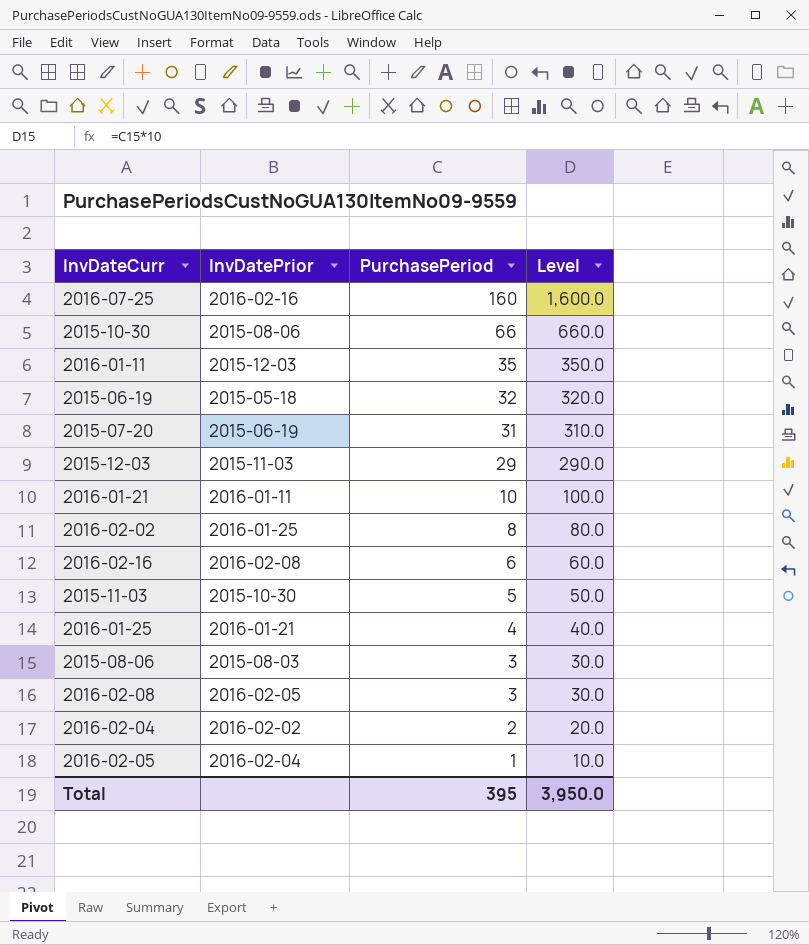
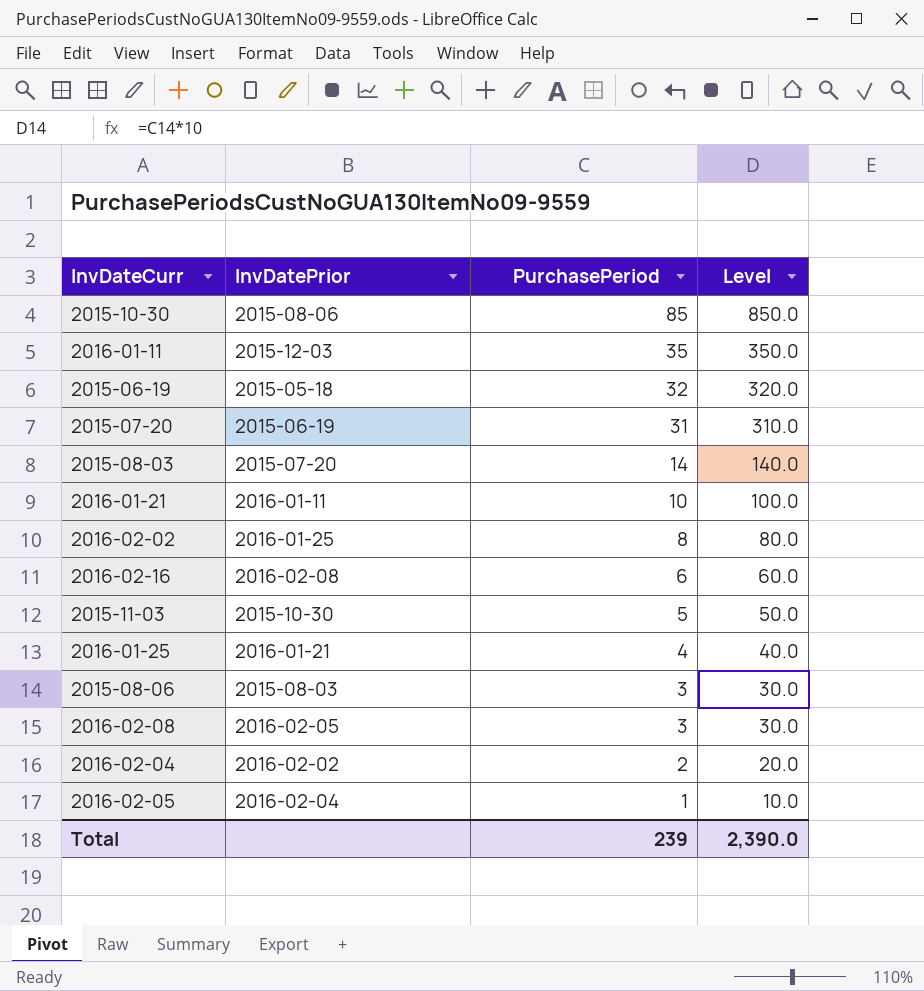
row 2016-07-25: 2016-02-16 | 160 | 1,600.0 -> none
row 2015-12-03: 2015-11-03 | 29 | 290.0 -> none
2015-10-30 | PurchasePeriod: 66 -> 85
2015-10-30 | Level: 660.0 -> 850.0
row 2015-08-03: none -> 2015-07-20 | 14 | 140.0
Total | PurchasePeriod: 395 -> 239
Total | Level: 3,950.0 -> 2,390.0

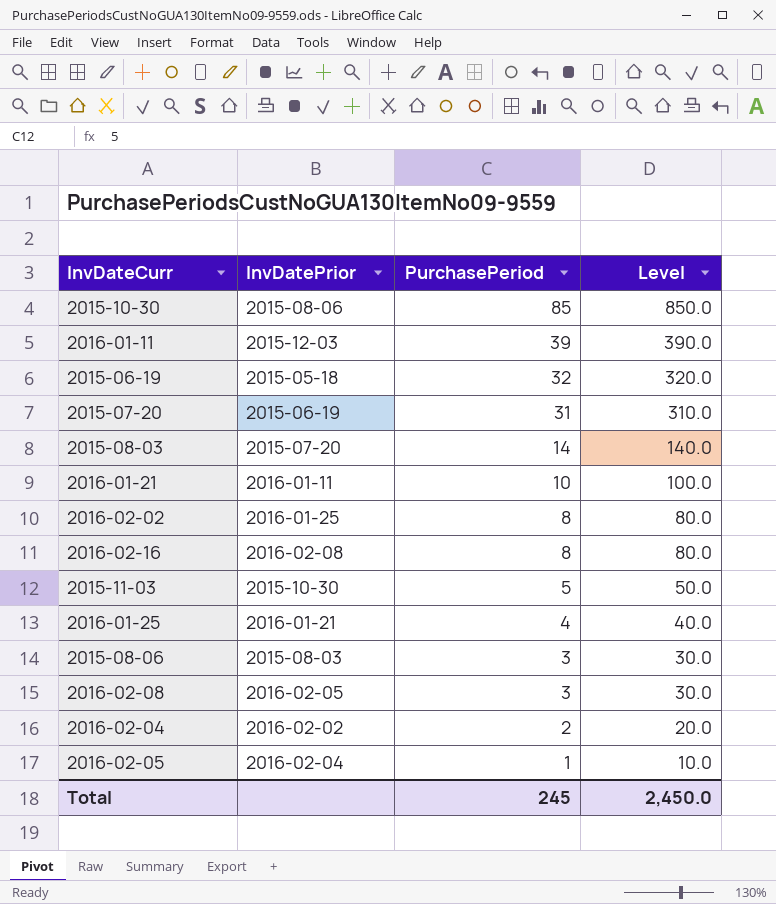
2016-01-11 | PurchasePeriod: 35 -> 39
2016-01-11 | Level: 350.0 -> 390.0
2016-02-16 | PurchasePeriod: 6 -> 8
2016-02-16 | Level: 60.0 -> 80.0
Total | PurchasePeriod: 239 -> 245
Total | Level: 2,390.0 -> 2,450.0

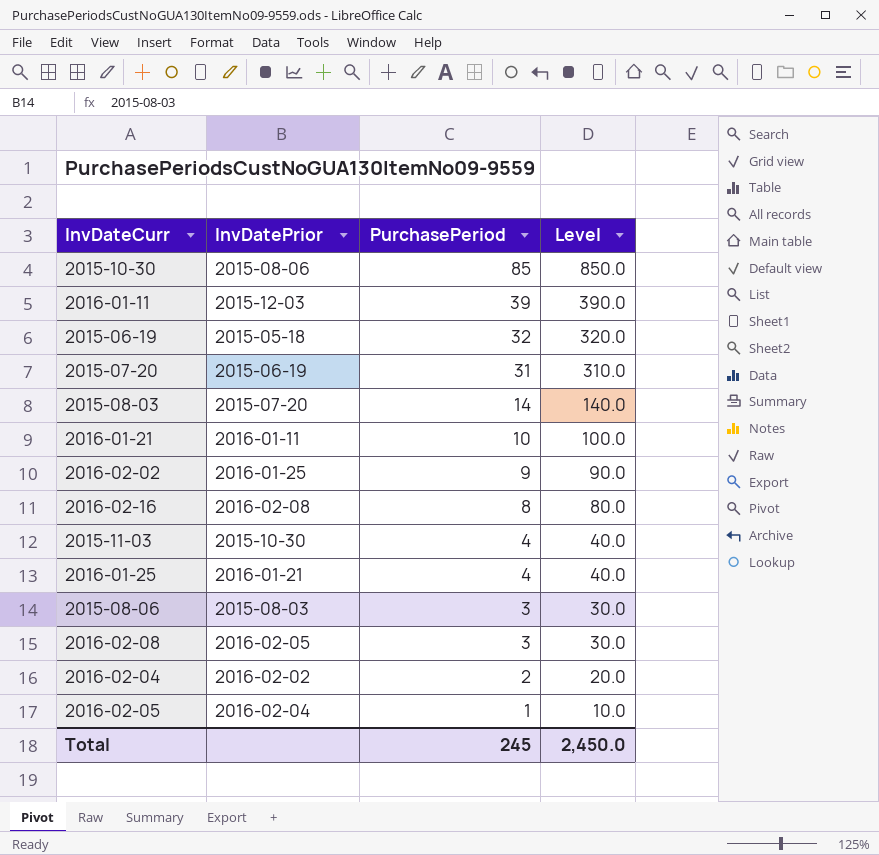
2016-02-02 | PurchasePeriod: 8 -> 9
2016-02-02 | Level: 80.0 -> 90.0
2015-11-03 | PurchasePeriod: 5 -> 4
2015-11-03 | Level: 50.0 -> 40.0

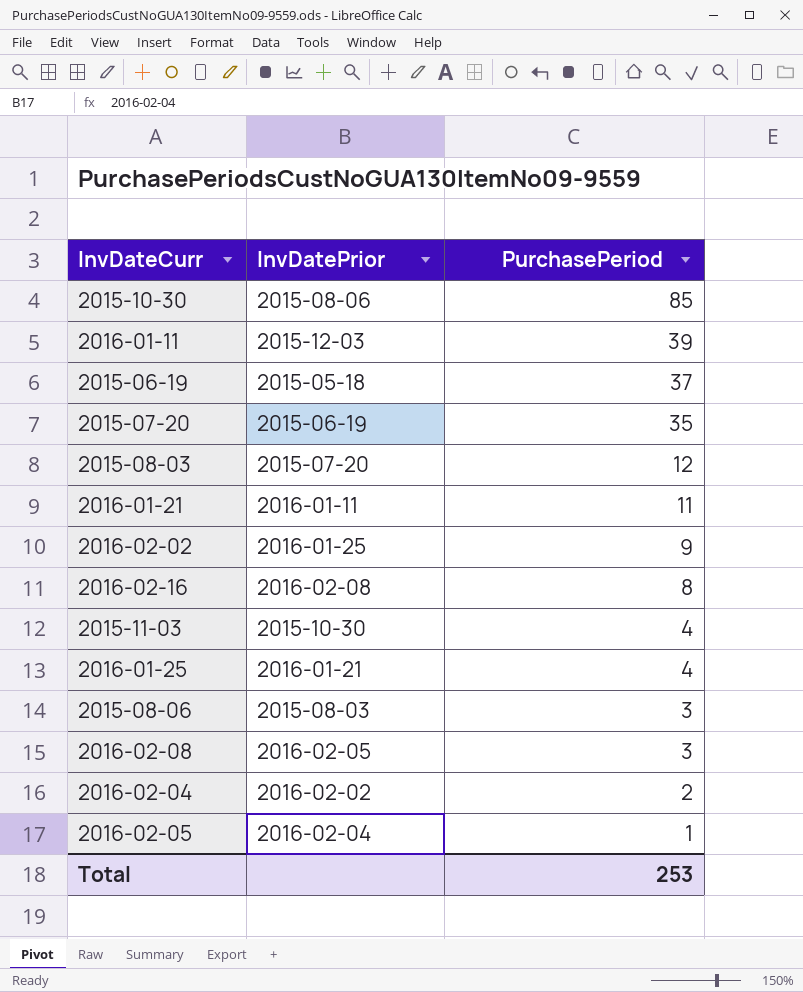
column Level | formula: [PurchasePeriod] * 10 -> none
2015-06-19 | PurchasePeriod: 32 -> 37
2015-07-20 | PurchasePeriod: 31 -> 35
2015-08-03 | PurchasePeriod: 14 -> 12
2016-01-21 | PurchasePeriod: 10 -> 11
Total | PurchasePeriod: 245 -> 253

